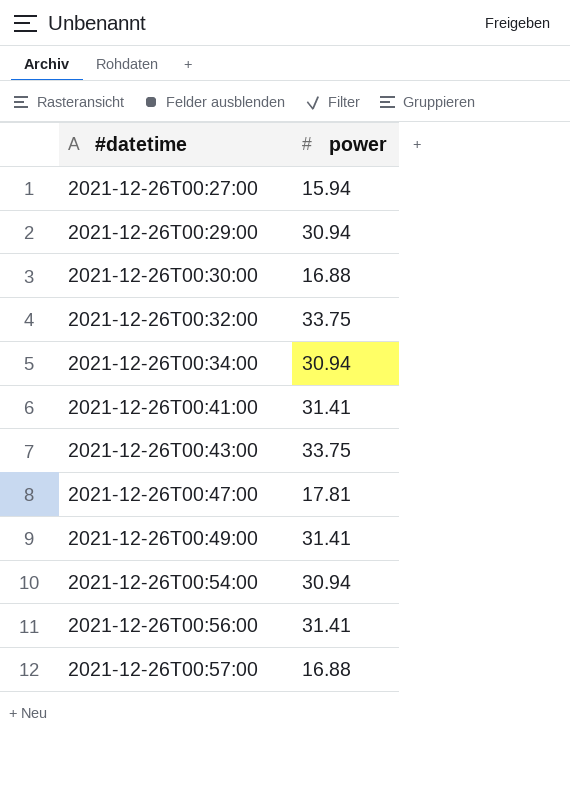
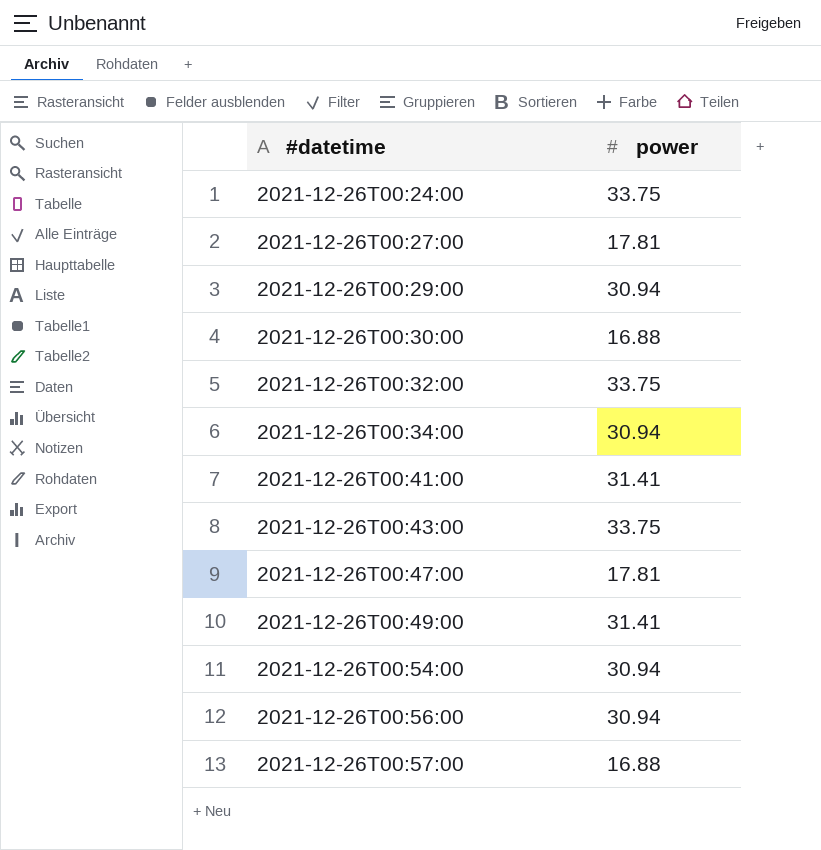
row 2021-12-26T00:24:00: none -> 33.75
2021-12-26T00:27:00 | power: 15.94 -> 17.81
2021-12-26T00:56:00 | power: 31.41 -> 30.94

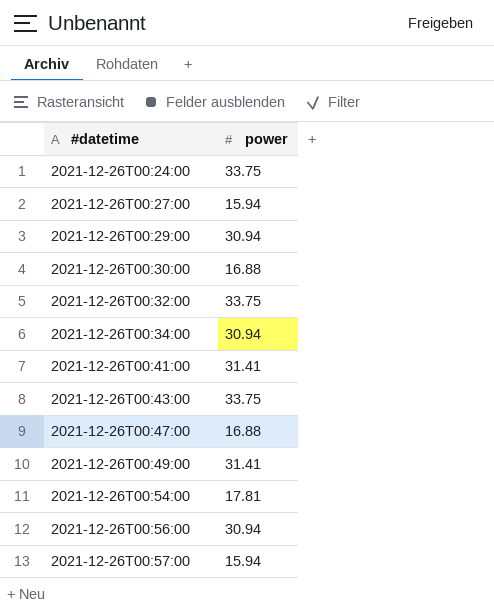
2021-12-26T00:27:00 | power: 17.81 -> 15.94
2021-12-26T00:47:00 | power: 17.81 -> 16.88
2021-12-26T00:54:00 | power: 30.94 -> 17.81
2021-12-26T00:57:00 | power: 16.88 -> 15.94

